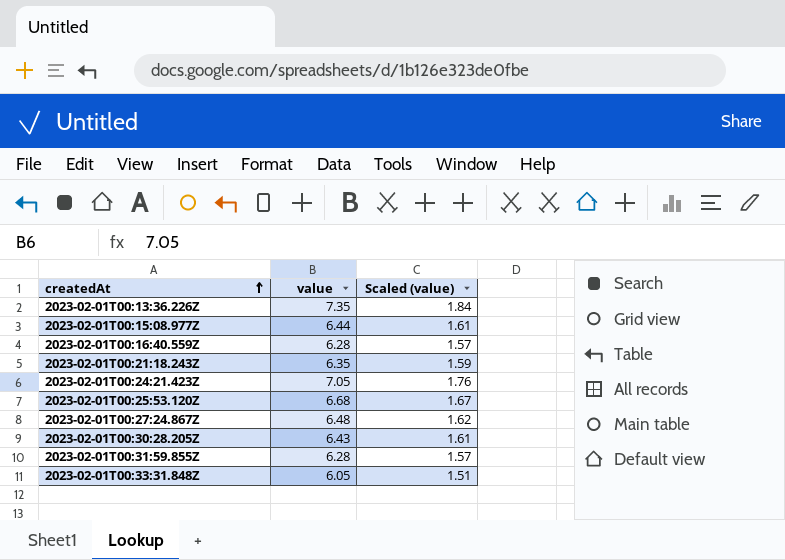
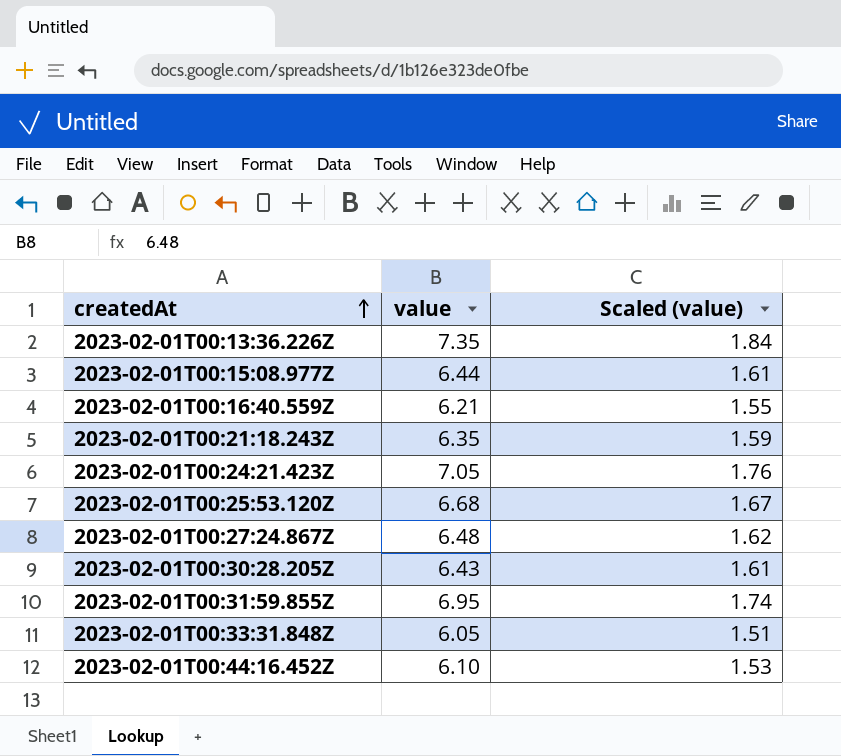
2023-02-01T00:16:40.559Z | value: 6.28 -> 6.21
2023-02-01T00:16:40.559Z | Scaled (value): 1.57 -> 1.55
2023-02-01T00:31:59.855Z | value: 6.28 -> 6.95
2023-02-01T00:31:59.855Z | Scaled (value): 1.57 -> 1.74
row 2023-02-01T00:44:16.452Z: none -> 6.10 | 1.53

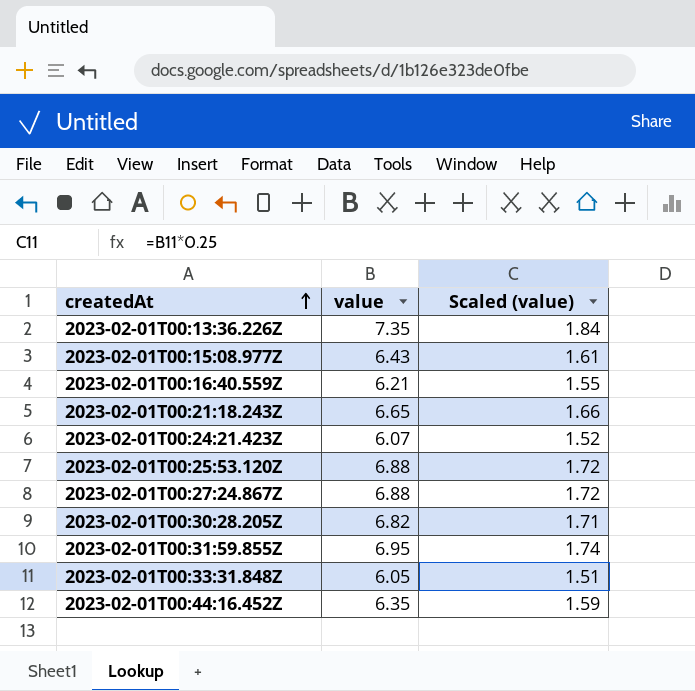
2023-02-01T00:15:08.977Z | value: 6.44 -> 6.43
2023-02-01T00:21:18.243Z | value: 6.35 -> 6.65
2023-02-01T00:21:18.243Z | Scaled (value): 1.59 -> 1.66
2023-02-01T00:24:21.423Z | value: 7.05 -> 6.07
2023-02-01T00:24:21.423Z | Scaled (value): 1.76 -> 1.52
2023-02-01T00:25:53.120Z | value: 6.68 -> 6.88
2023-02-01T00:25:53.120Z | Scaled (value): 1.67 -> 1.72
2023-02-01T00:27:24.867Z | value: 6.48 -> 6.88
2023-02-01T00:27:24.867Z | Scaled (value): 1.62 -> 1.72
2023-02-01T00:30:28.205Z | value: 6.43 -> 6.82
2023-02-01T00:30:28.205Z | Scaled (value): 1.61 -> 1.71
2023-02-01T00:44:16.452Z | value: 6.10 -> 6.35
2023-02-01T00:44:16.452Z | Scaled (value): 1.53 -> 1.59

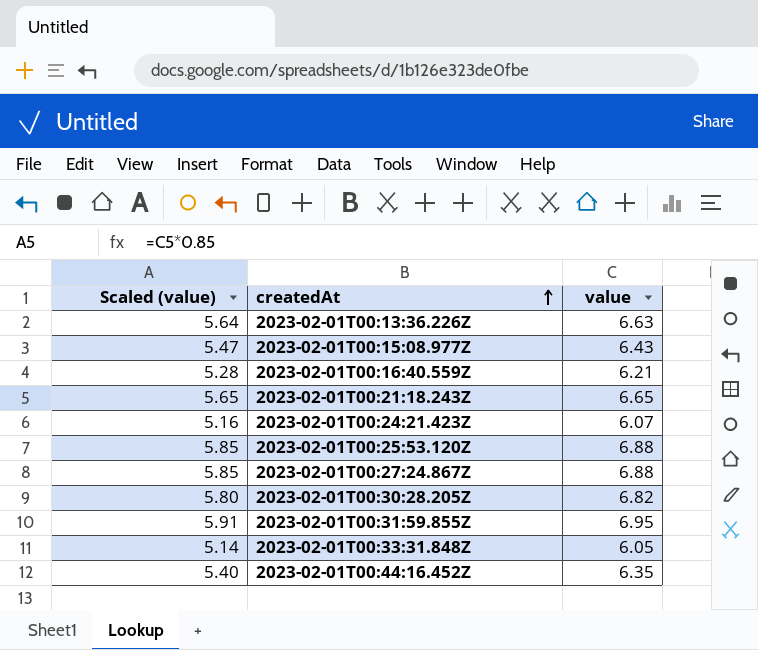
column Scaled (value) | formula: [value] * 0.25 -> [value] * 0.85
column Scaled (value) | position: 3 -> 1
2023-02-01T00:13:36.226Z | value: 7.35 -> 6.63

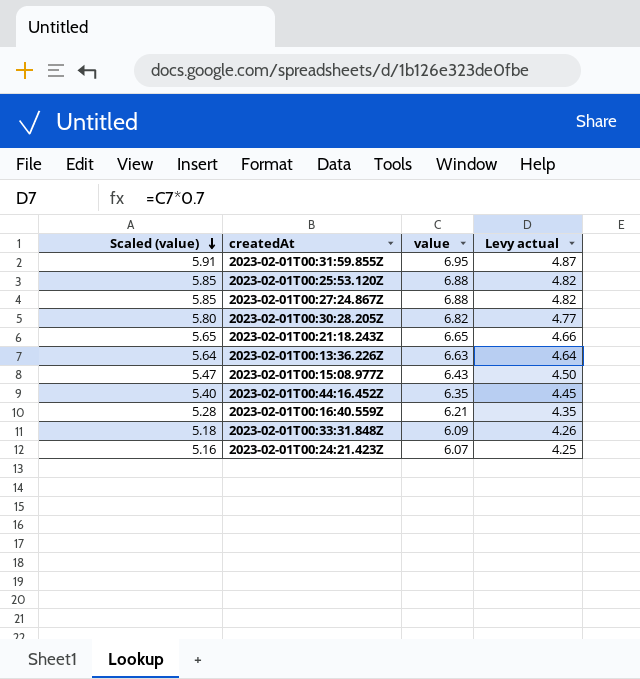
row order: createdAt ascending -> Scaled (value) descending
column Levy actual | formula: none -> [value] * 0.7
2023-02-01T00:33:31.848Z | Scaled (value): 5.14 -> 5.18
2023-02-01T00:33:31.848Z | value: 6.05 -> 6.09

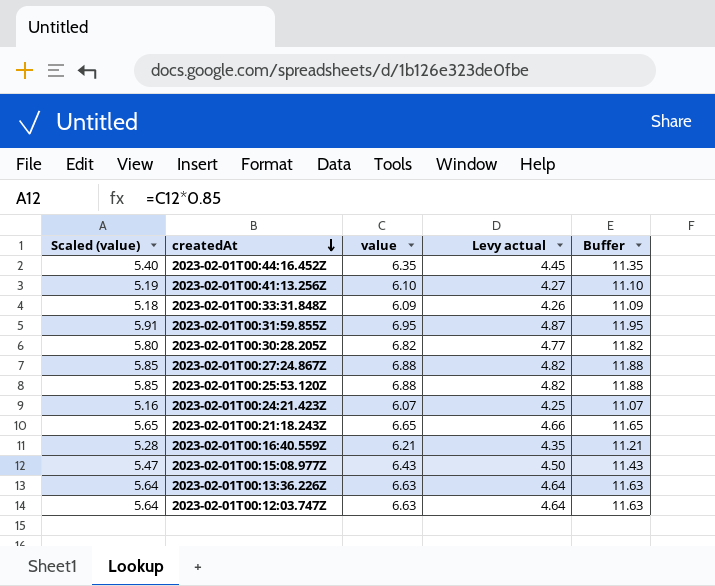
row order: Scaled (value) descending -> createdAt descending
column Buffer | formula: none -> [value] + 5
row 2023-02-01T00:41:13.256Z: none -> 5.19 | 6.10 | 4.27 | 11.10
row 2023-02-01T00:12:03.747Z: none -> 5.64 | 6.63 | 4.64 | 11.63

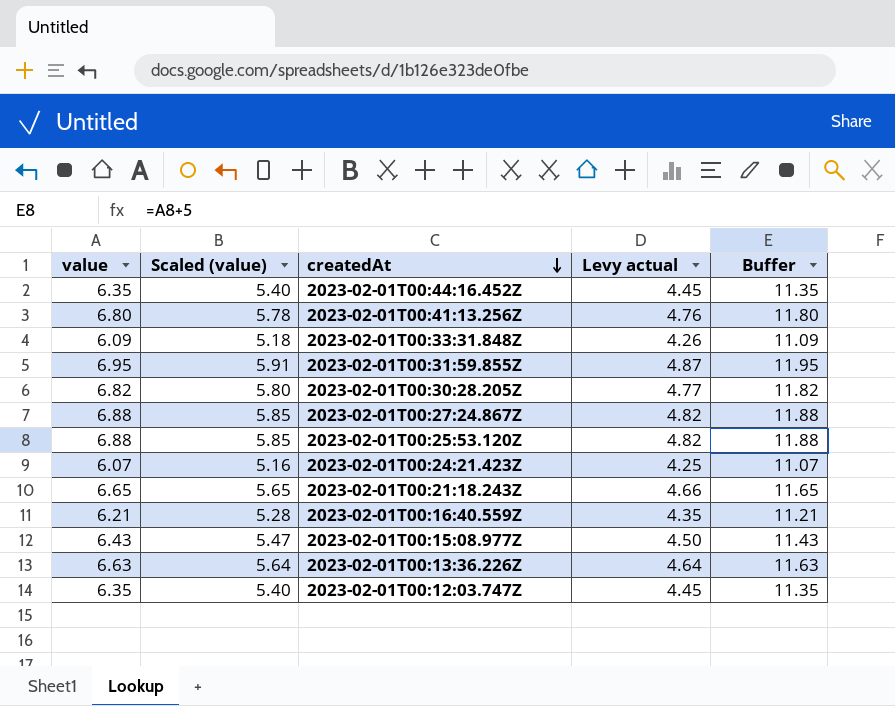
column value | position: 3 -> 1
2023-02-01T00:41:13.256Z | value: 6.10 -> 6.80
2023-02-01T00:41:13.256Z | Scaled (value): 5.19 -> 5.78
2023-02-01T00:41:13.256Z | Levy actual: 4.27 -> 4.76
2023-02-01T00:41:13.256Z | Buffer: 11.10 -> 11.80
2023-02-01T00:12:03.747Z | value: 6.63 -> 6.35
2023-02-01T00:12:03.747Z | Scaled (value): 5.64 -> 5.40
2023-02-01T00:12:03.747Z | Levy actual: 4.64 -> 4.45
2023-02-01T00:12:03.747Z | Buffer: 11.63 -> 11.35

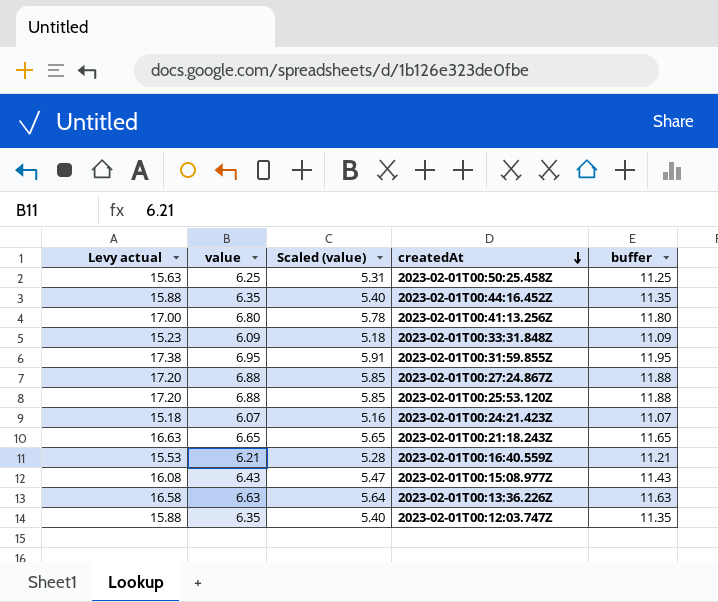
column Levy actual | formula: [value] * 0.7 -> [value] * 2.5
column Levy actual | position: 4 -> 1
column name: Buffer -> buffer
row 2023-02-01T00:30:28.205Z: 6.82 | 5.80 | 4.77 | 11.82 -> none
row 2023-02-01T00:50:25.458Z: none -> 15.63 | 6.25 | 5.31 | 11.25

